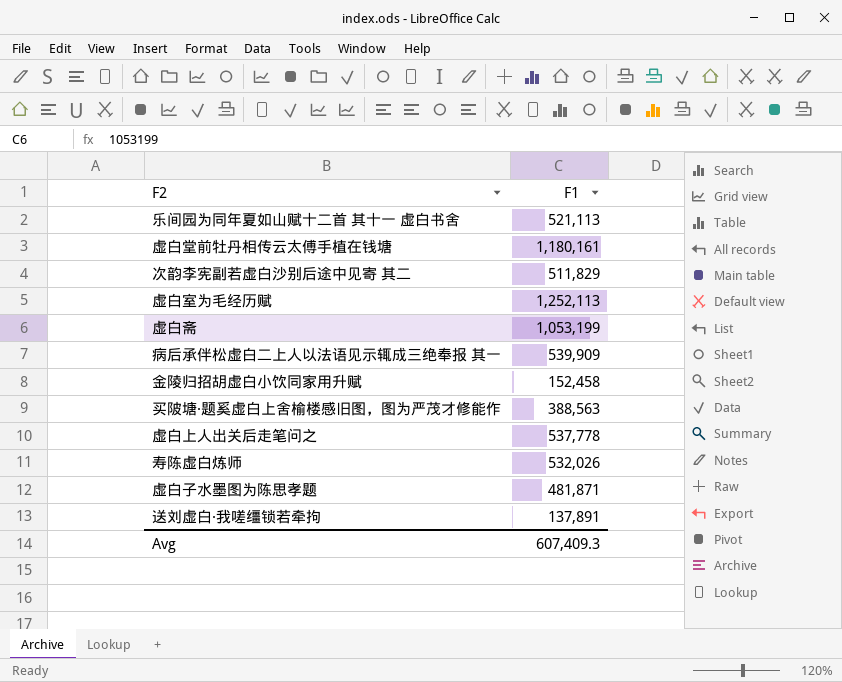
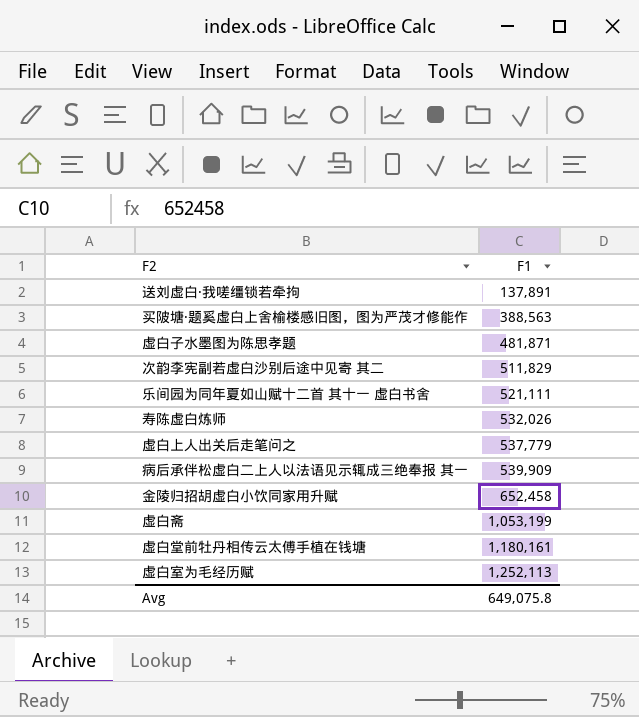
row order: none -> F1 ascending
乐间园为同年夏如山赋十二首 其十一 虚白书舍 | F1: 521,113 -> 521,111
虚白上人出关后走笔问之 | F1: 537,778 -> 537,779
金陵归招胡虚白小饮同家用升赋 | F1: 152,458 -> 652,458
Avg | F1: 607,409.3 -> 649,075.8

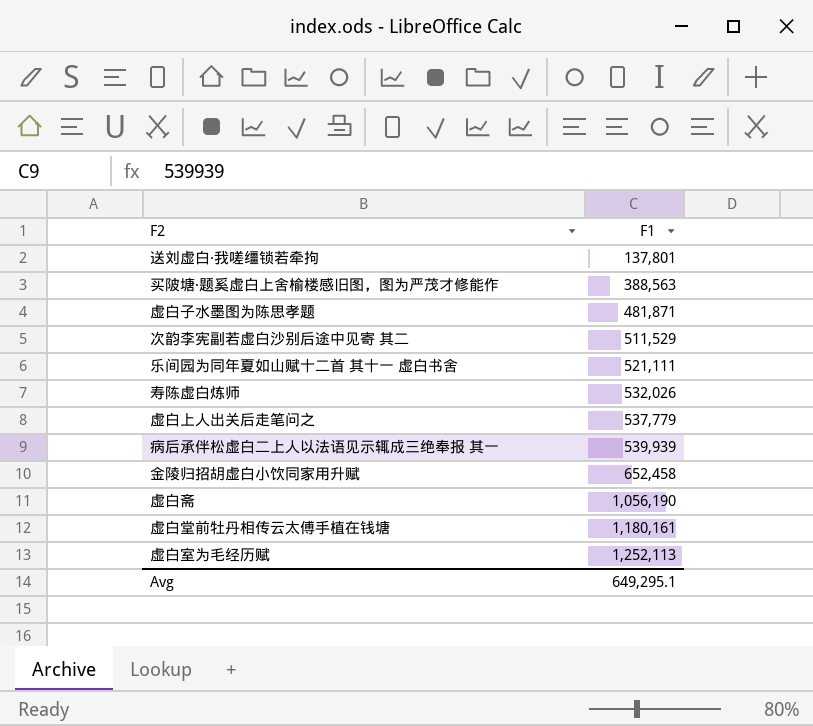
送刘虚白·我嗟缰锁若牵拘 | F1: 137,891 -> 137,801
次韵李宪副若虚白沙别后途中见寄 其二 | F1: 511,829 -> 511,529
病后承伴松虚白二上人以法语见示辄成三绝奉报 其一 | F1: 539,909 -> 539,939
虚白斋 | F1: 1,053,199 -> 1,056,190
Avg | F1: 649,075.8 -> 649,295.1

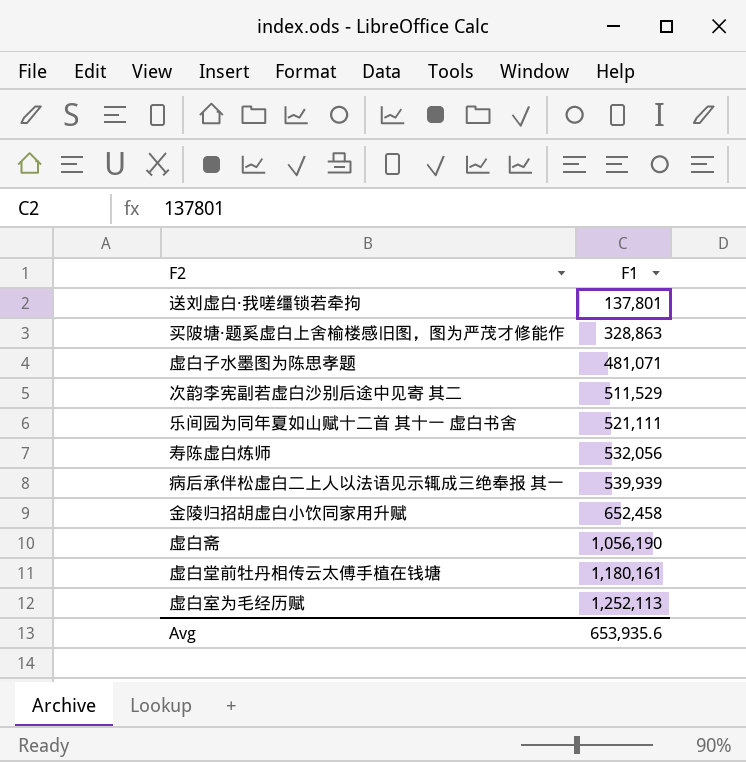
row 虚白上人出关后走笔问之: 537,779 -> none
买陂塘·题奚虚白上舍榆楼感旧图，图为严茂才修能作 | F1: 388,563 -> 328,863
虚白子水墨图为陈思孝题 | F1: 481,871 -> 481,071
寿陈虚白炼师 | F1: 532,026 -> 532,056
Avg | F1: 649,295.1 -> 653,935.6

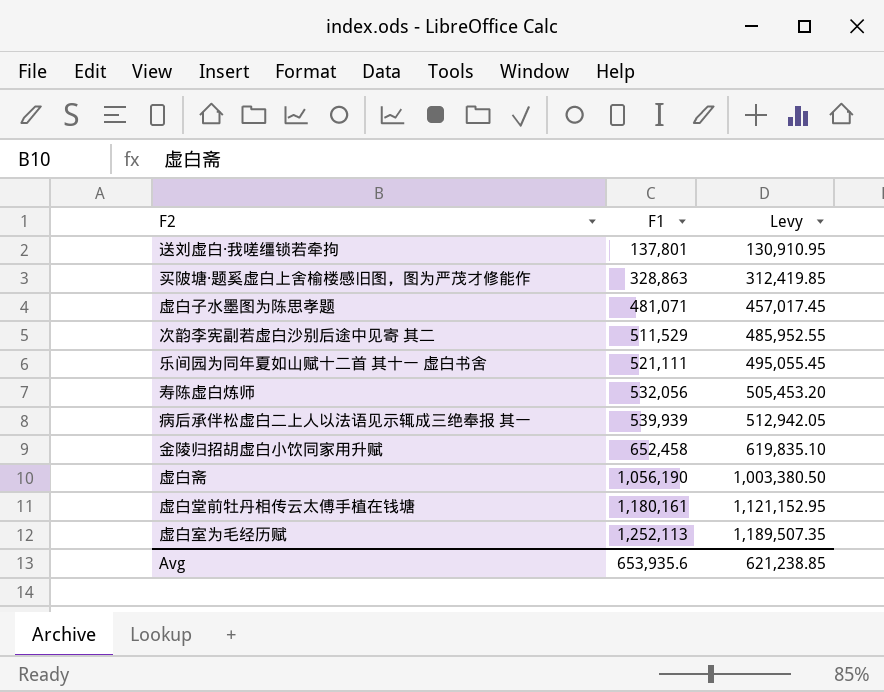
column Levy | formula: none -> [F1] * 0.95

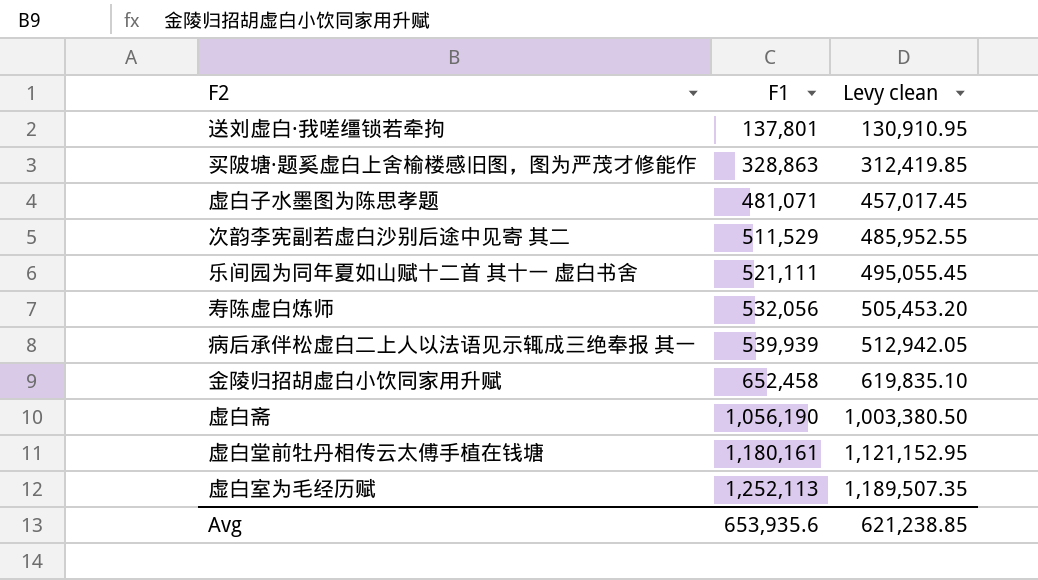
column name: Levy -> Levy clean

